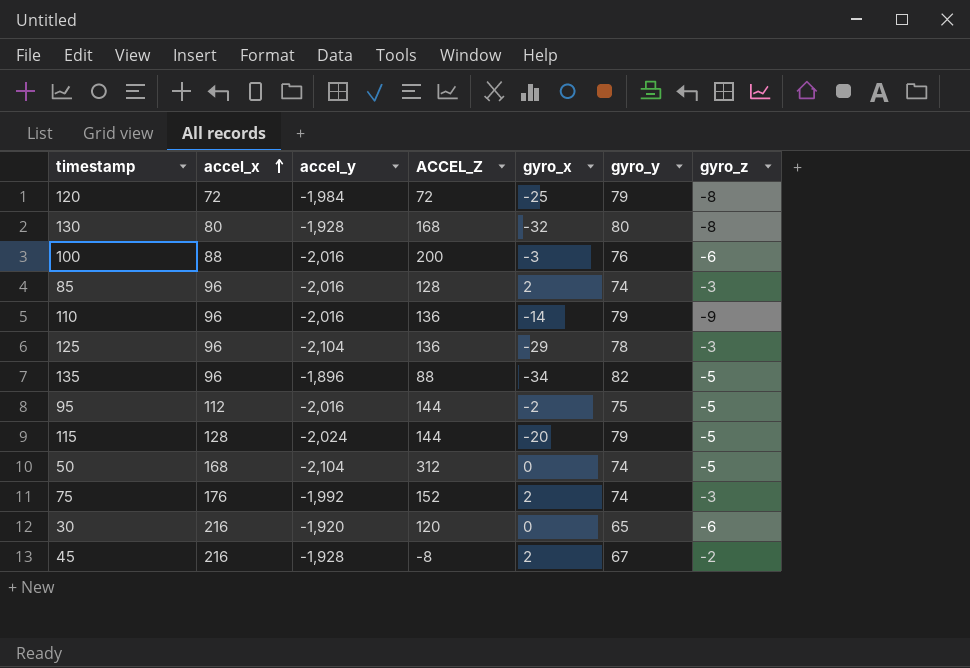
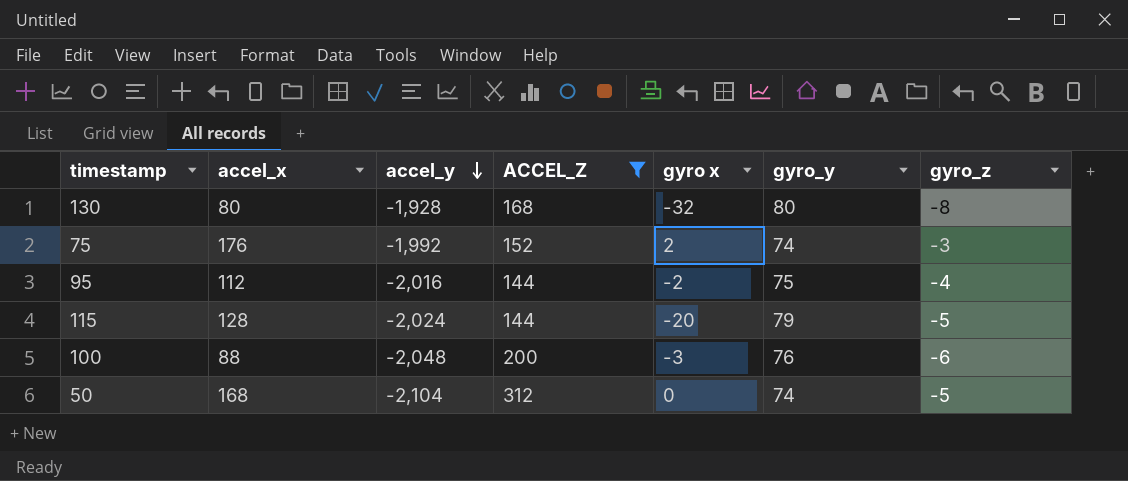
filter: none -> ACCEL_Z >= 144
row order: accel_x ascending -> accel_y descending
column name: gyro_x -> gyro x
95 | gyro_z: -5 -> -4
100 | accel_y: -2,016 -> -2,048

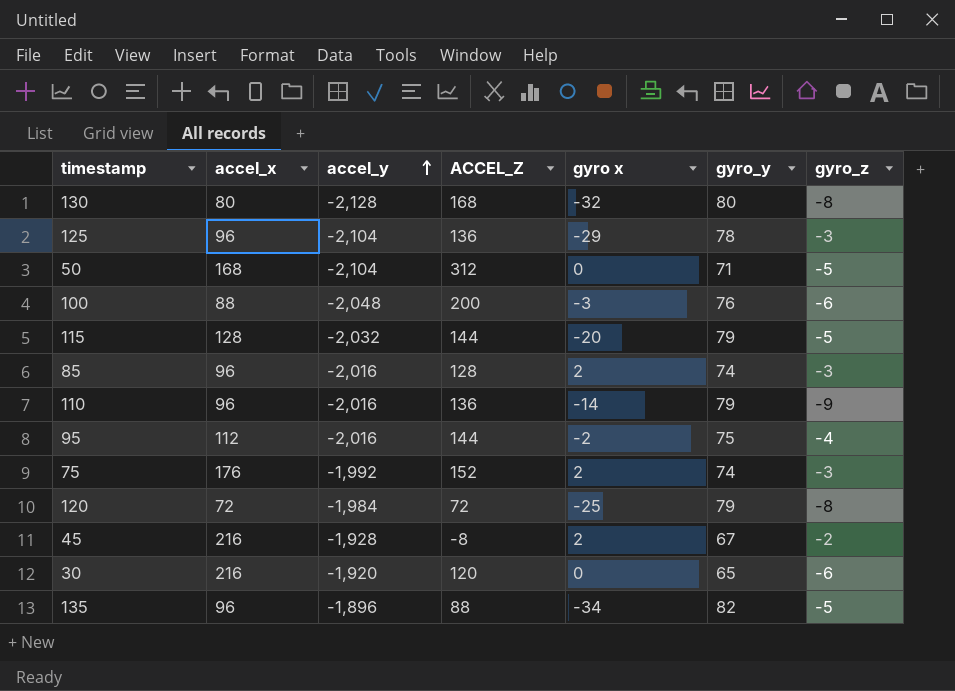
filter: ACCEL_Z >= 144 -> none
row order: accel_y descending -> accel_y ascending
130 | accel_y: -1,928 -> -2,128
50 | gyro_y: 74 -> 71
115 | accel_y: -2,024 -> -2,032

